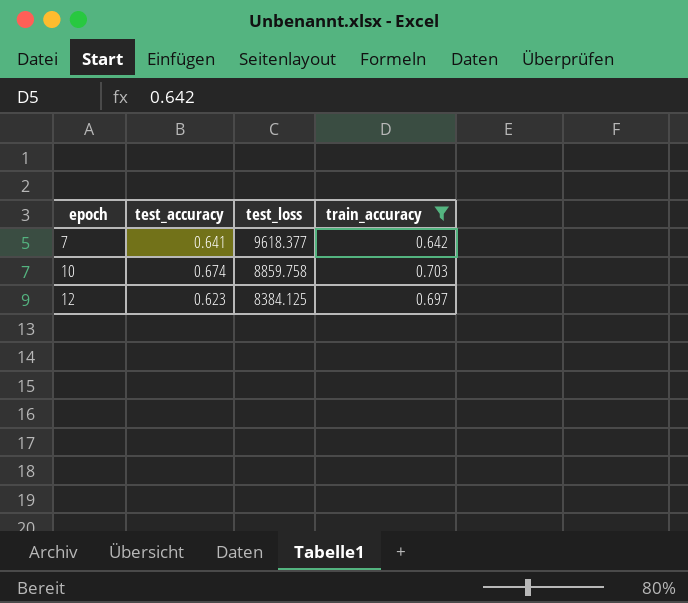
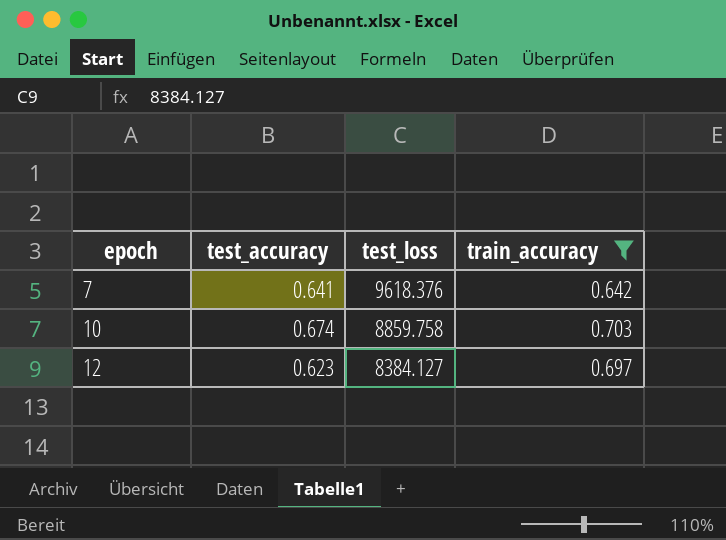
7 | test_loss: 9618.377 -> 9618.376
12 | test_loss: 8384.125 -> 8384.127

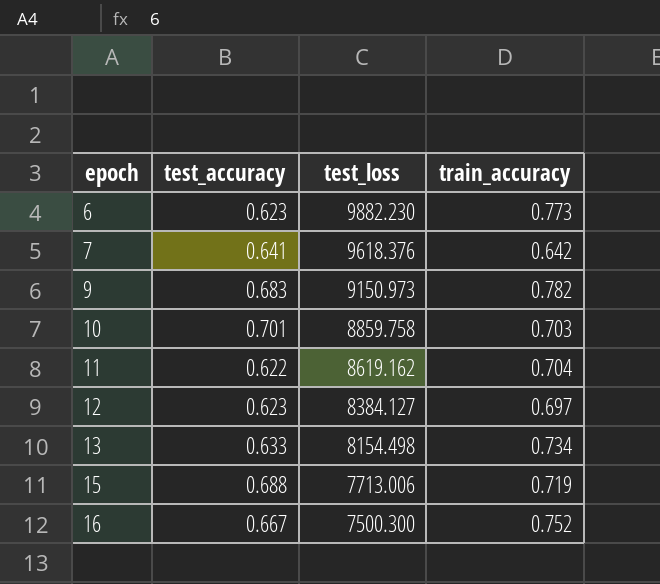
filter: train_accuracy <= 0.703 -> none
10 | test_accuracy: 0.674 -> 0.701

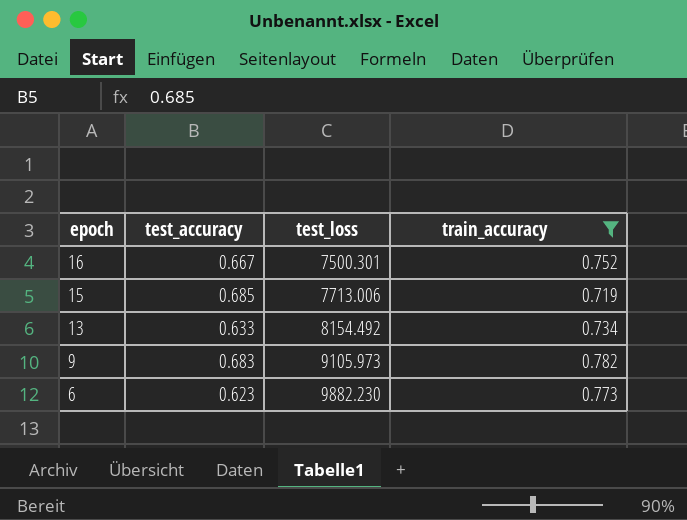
filter: none -> train_accuracy >= 0.719
row order: epoch ascending -> epoch descending
16 | test_loss: 7500.300 -> 7500.301
15 | test_accuracy: 0.688 -> 0.685
13 | test_loss: 8154.498 -> 8154.492
9 | test_loss: 9150.973 -> 9105.973

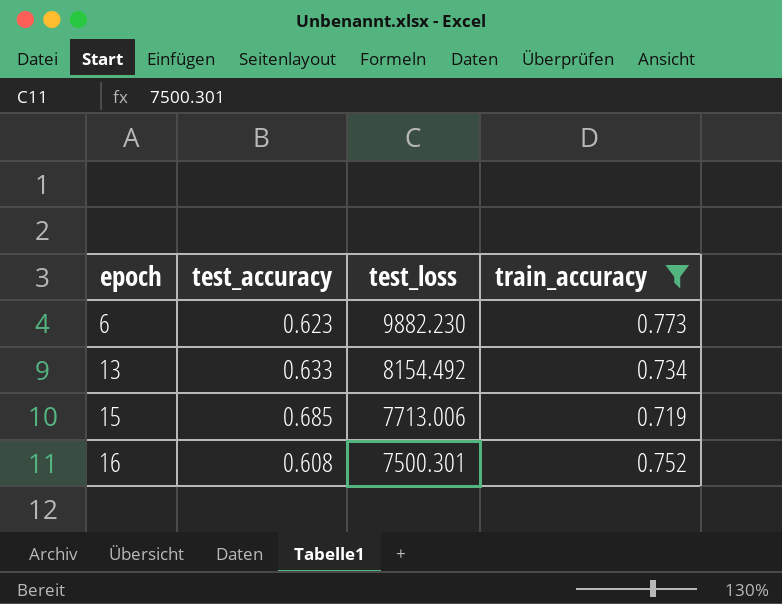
row order: epoch descending -> epoch ascending
row 9: 0.683 | 9105.973 | 0.782 -> none
16 | test_accuracy: 0.667 -> 0.608

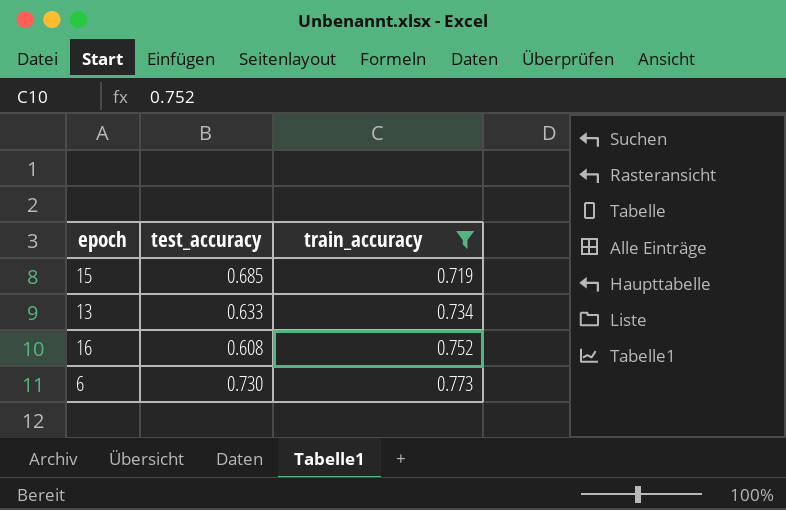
row order: epoch ascending -> train_accuracy ascending
column test_loss | position: 3 -> none
6 | test_accuracy: 0.623 -> 0.730

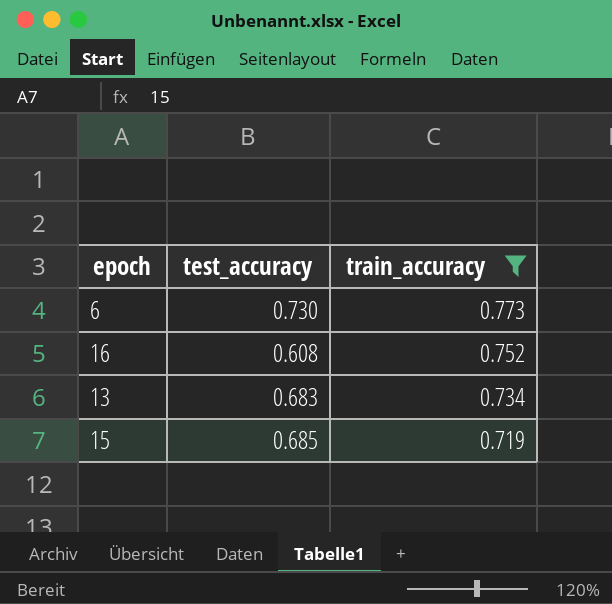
row order: train_accuracy ascending -> train_accuracy descending
13 | test_accuracy: 0.633 -> 0.683

